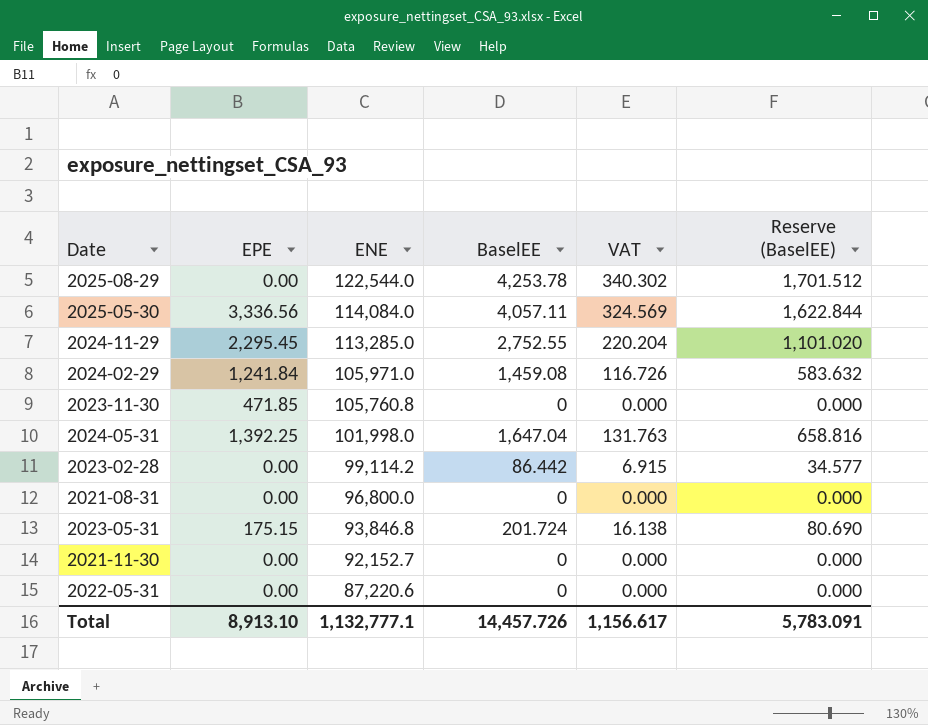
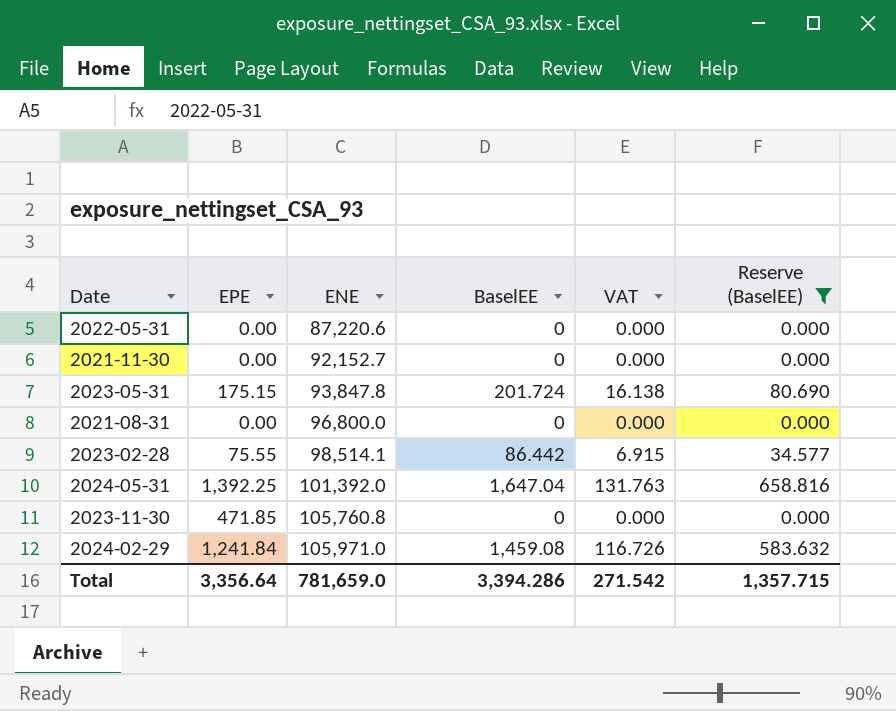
filter: none -> Reserve (BaselEE) <= 658.816
row order: ENE descending -> ENE ascending
2023-05-31 | ENE: 93,846.8 -> 93,847.8
2023-02-28 | EPE: 0.00 -> 75.55
2023-02-28 | ENE: 99,114.2 -> 98,514.1
2024-05-31 | ENE: 101,998.0 -> 101,392.0
Total | EPE: 8,913.10 -> 3,356.64
Total | ENE: 1,132,777.1 -> 781,659.0
Total | BaselEE: 14,457.726 -> 3,394.286
Total | VAT: 1,156.617 -> 271.542
Total | Reserve (BaselEE): 5,783.091 -> 1,357.715

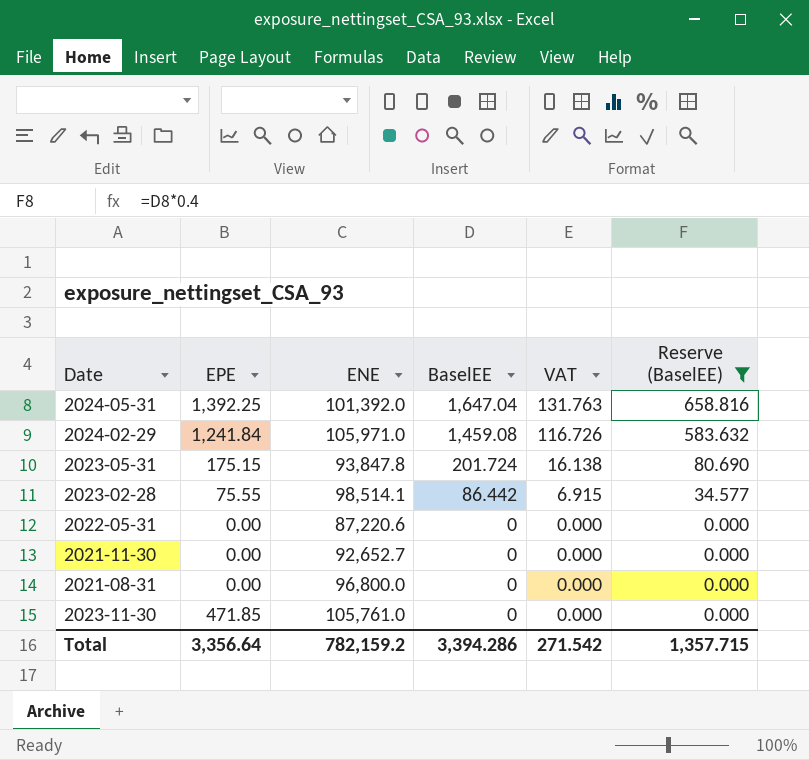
row order: ENE ascending -> BaselEE descending
2021-11-30 | ENE: 92,152.7 -> 92,652.7
2023-11-30 | ENE: 105,760.8 -> 105,761.0
Total | ENE: 781,659.0 -> 782,159.2

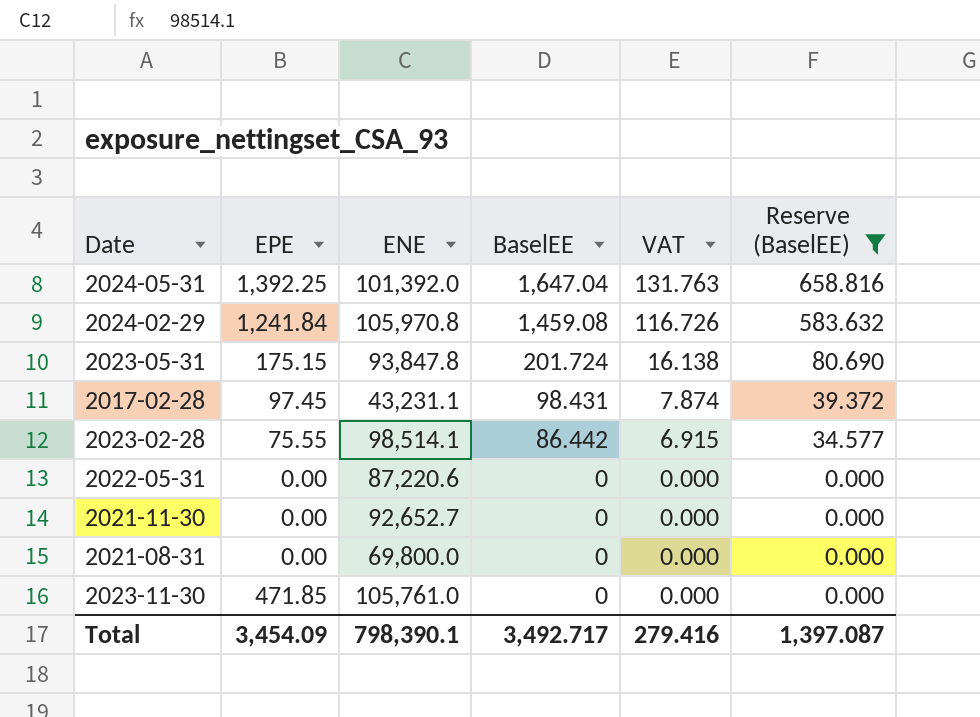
2024-02-29 | ENE: 105,971.0 -> 105,970.8
row 2017-02-28: none -> 97.45 | 43,231.1 | 98.431 | 7.874 | 39.372
2021-08-31 | ENE: 96,800.0 -> 69,800.0
Total | EPE: 3,356.64 -> 3,454.09
Total | ENE: 782,159.2 -> 798,390.1
Total | BaselEE: 3,394.286 -> 3,492.717
Total | VAT: 271.542 -> 279.416
Total | Reserve (BaselEE): 1,357.715 -> 1,397.087

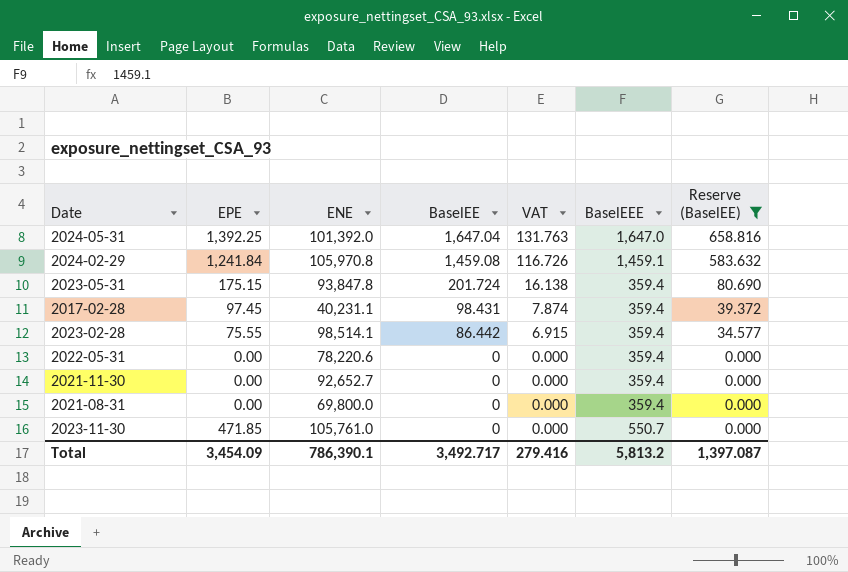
column BaselEEE | position: none -> 6
2017-02-28 | ENE: 43,231.1 -> 40,231.1
2022-05-31 | ENE: 87,220.6 -> 78,220.6
Total | ENE: 798,390.1 -> 786,390.1

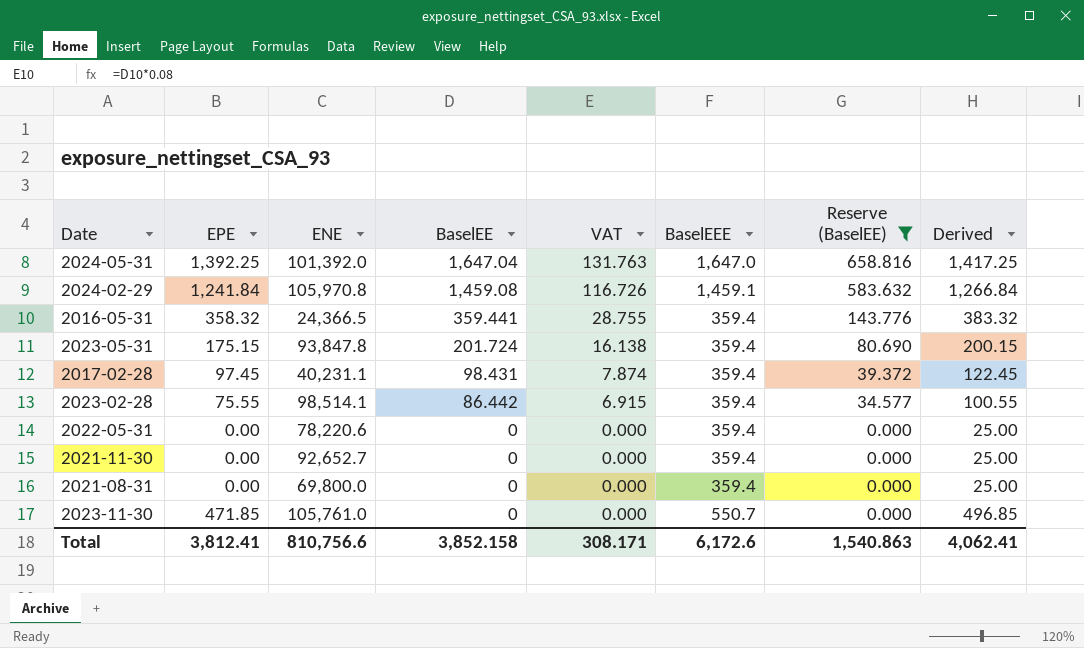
column Derived | formula: none -> [EPE] + 25
row 2016-05-31: none -> 358.32 | 24,366.5 | 359.441 | 28.755 | 359.4 | 143.776 | 383.32
Total | EPE: 3,454.09 -> 3,812.41
Total | ENE: 786,390.1 -> 810,756.6
Total | BaselEE: 3,492.717 -> 3,852.158
Total | VAT: 279.416 -> 308.171
Total | BaselEEE: 5,813.2 -> 6,172.6
Total | Reserve (BaselEE): 1,397.087 -> 1,540.863

